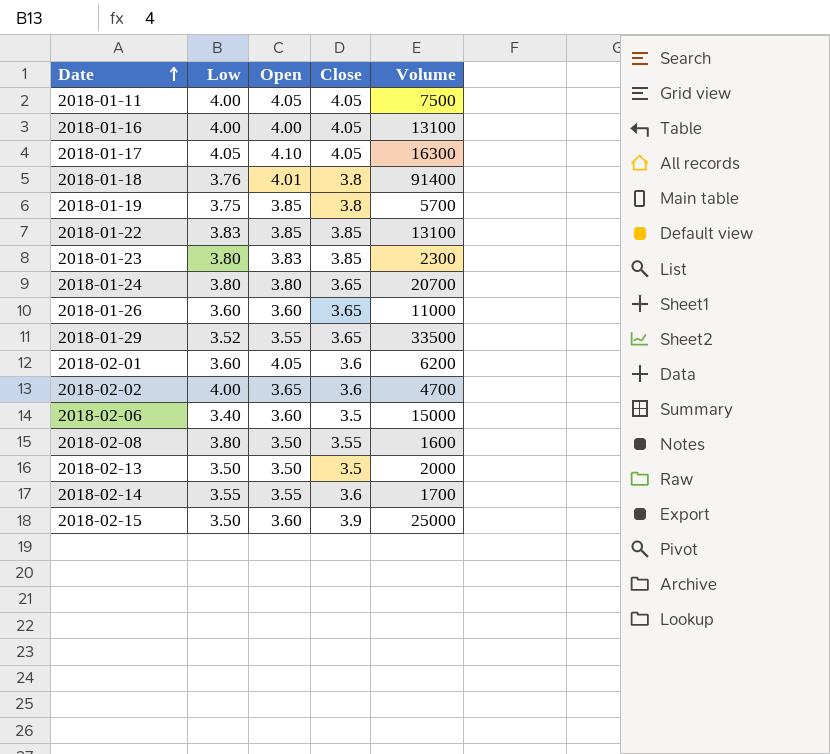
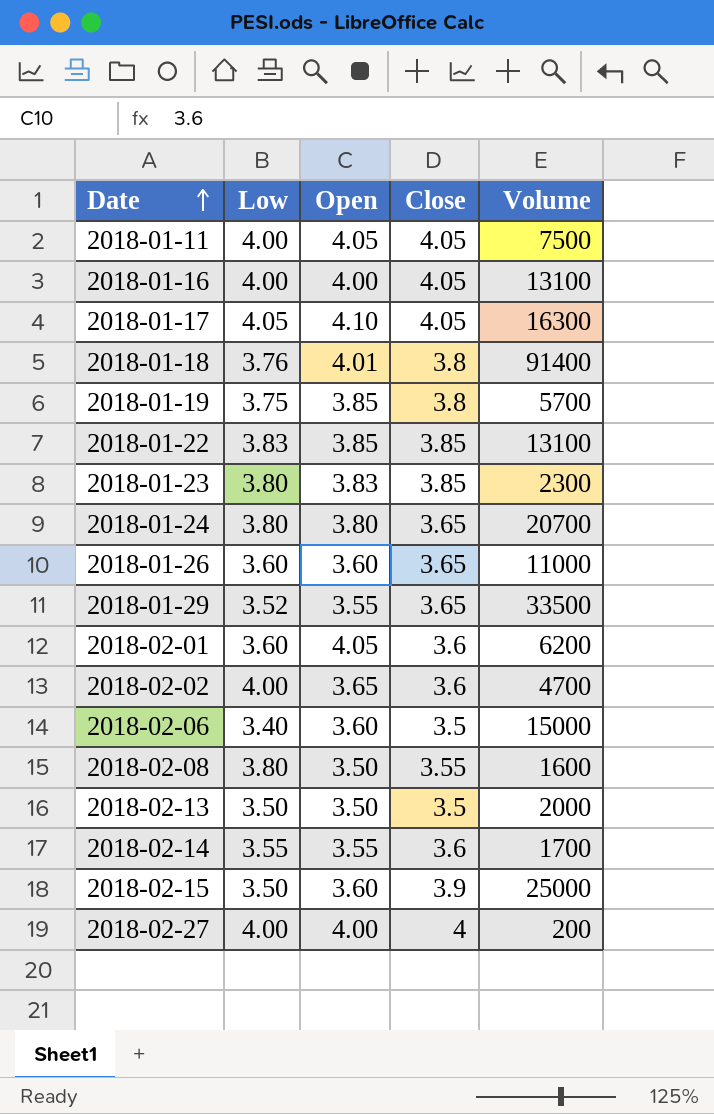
row 2018-02-27: none -> 4.00 | 4.00 | 4 | 200

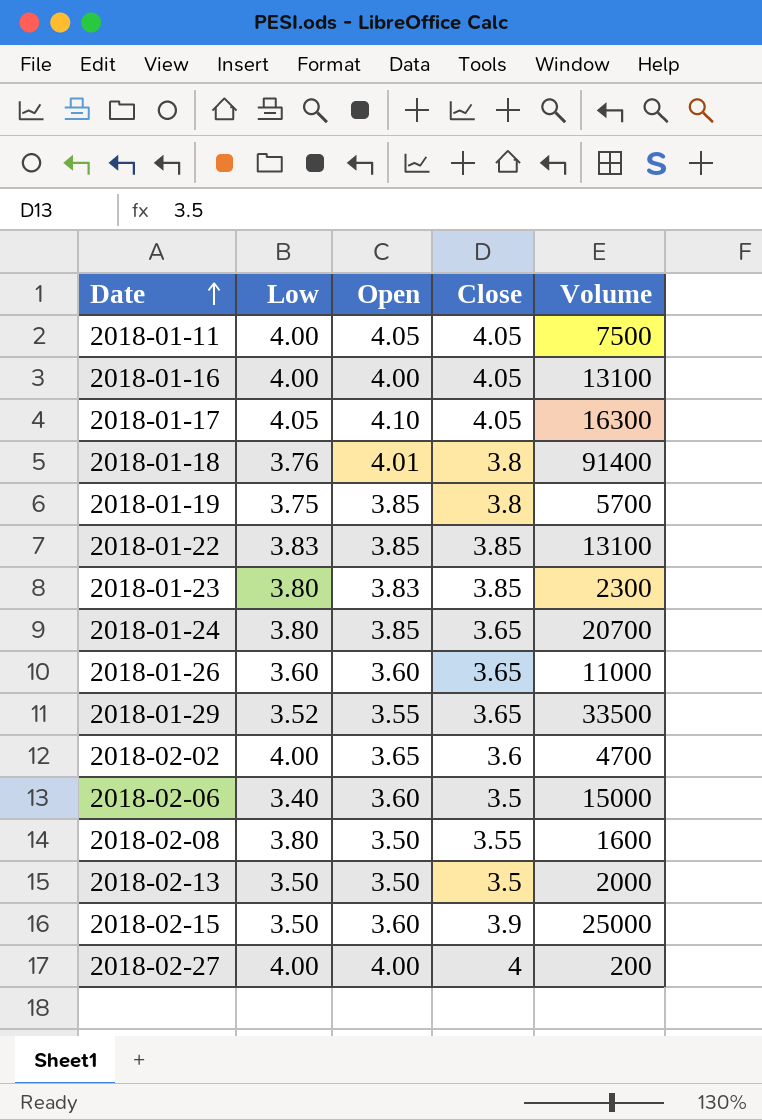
row 2018-02-01: 3.60 | 4.05 | 3.6 | 6200 -> none
row 2018-02-14: 3.55 | 3.55 | 3.6 | 1700 -> none
2018-01-24 | Open: 3.80 -> 3.85

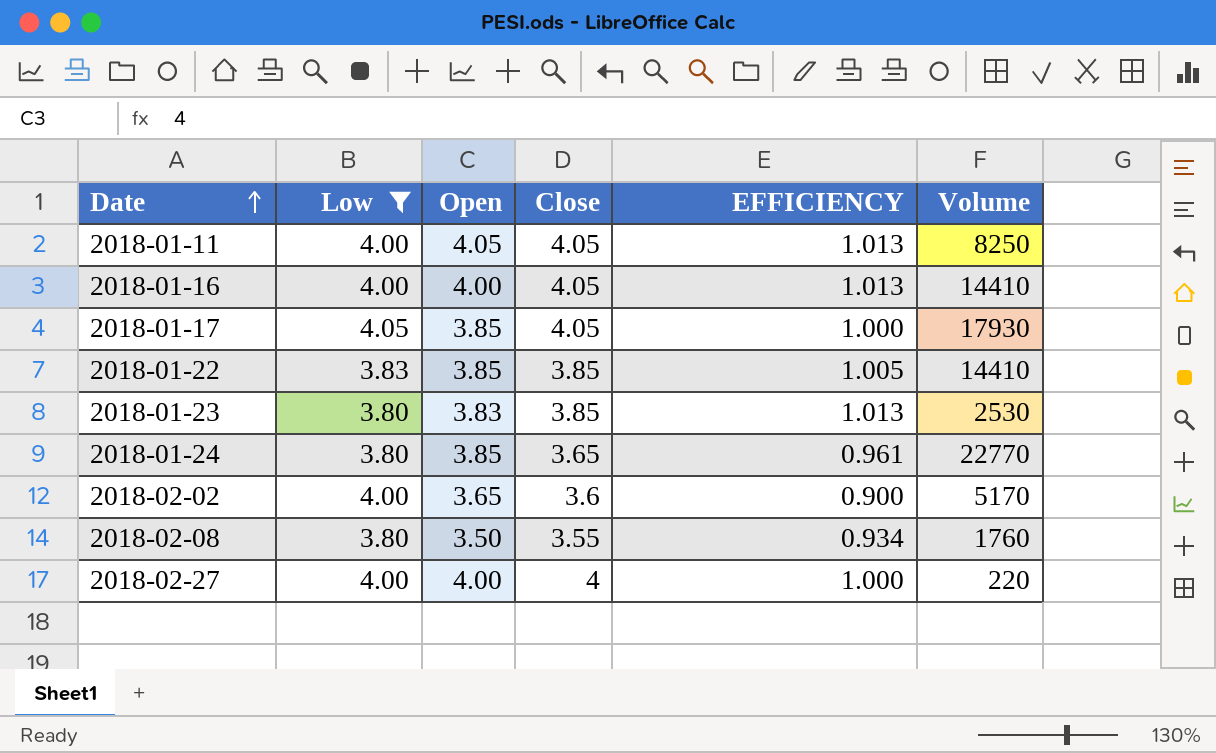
filter: none -> Low >= 3.80
column EFFICIENCY | formula: none -> [Close] / [Low]
2018-01-11 | Volume: 7500 -> 8250
2018-01-16 | Volume: 13100 -> 14410
2018-01-17 | Open: 4.10 -> 3.85
2018-01-17 | Volume: 16300 -> 17930
2018-01-22 | Volume: 13100 -> 14410
2018-01-23 | Volume: 2300 -> 2530
2018-01-24 | Volume: 20700 -> 22770
2018-02-02 | Volume: 4700 -> 5170
2018-02-08 | Volume: 1600 -> 1760
2018-02-27 | Volume: 200 -> 220

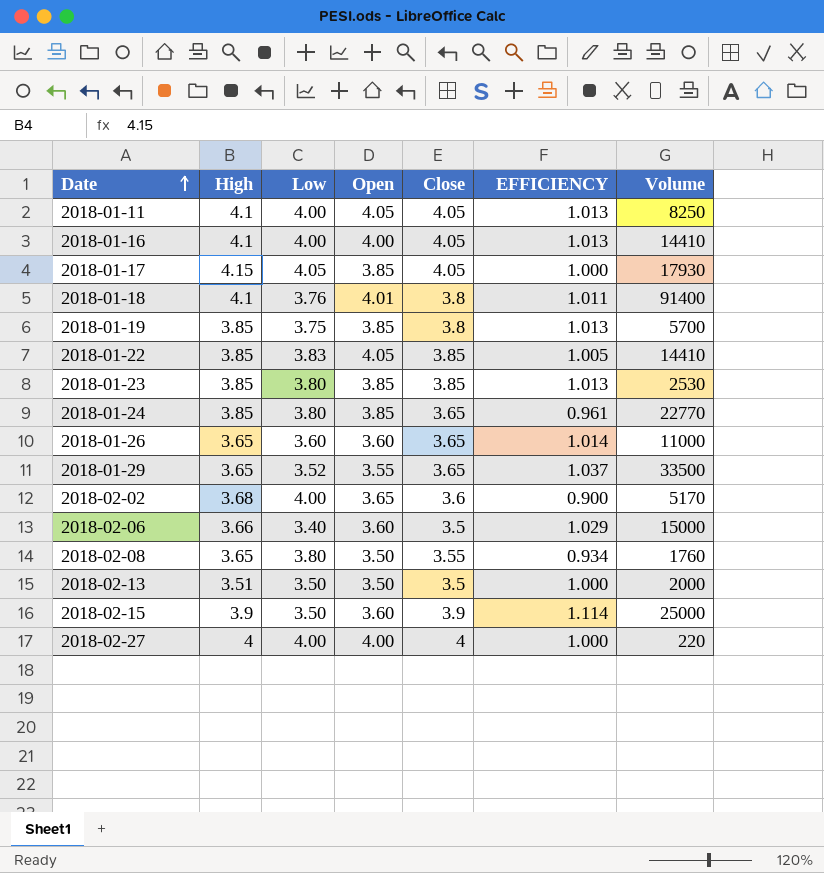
filter: Low >= 3.80 -> none
column High | position: none -> 2
2018-01-22 | Open: 3.85 -> 4.05
2018-01-23 | Open: 3.83 -> 3.85

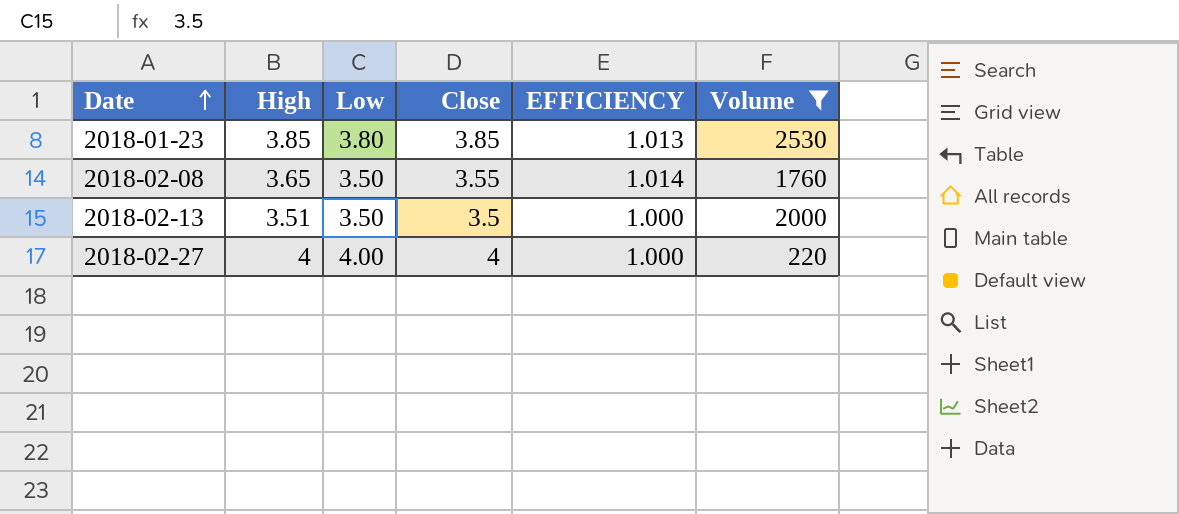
filter: none -> Volume <= 2530
column Open | position: 4 -> none
2018-02-08 | Low: 3.80 -> 3.50
2018-02-08 | EFFICIENCY: 0.934 -> 1.014

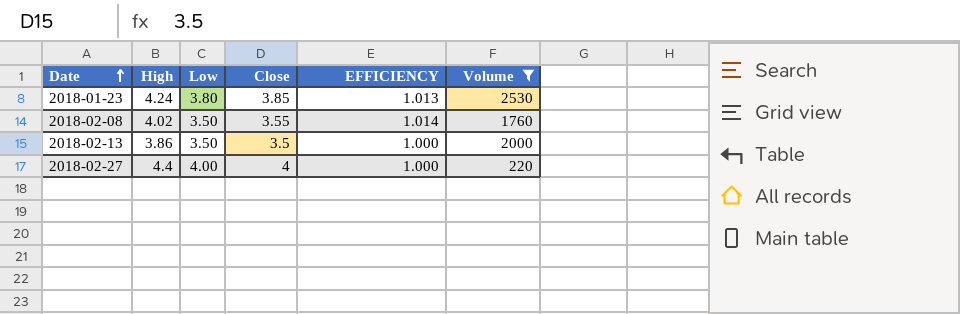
2018-01-23 | High: 3.85 -> 4.24
2018-02-08 | High: 3.65 -> 4.02
2018-02-13 | High: 3.51 -> 3.86
2018-02-27 | High: 4 -> 4.4

